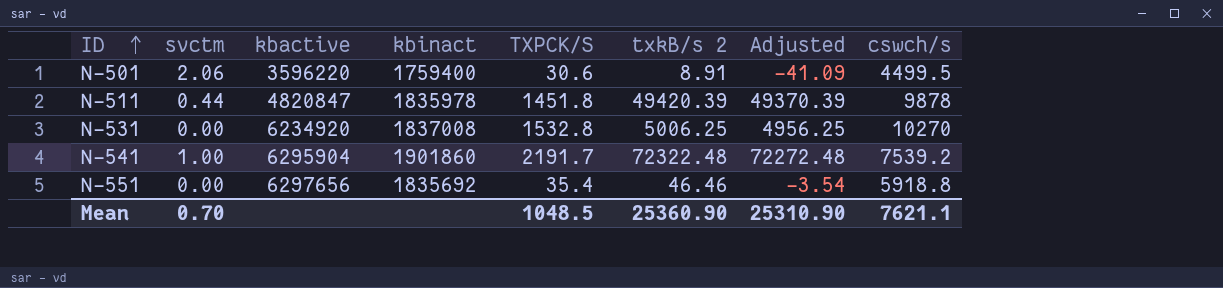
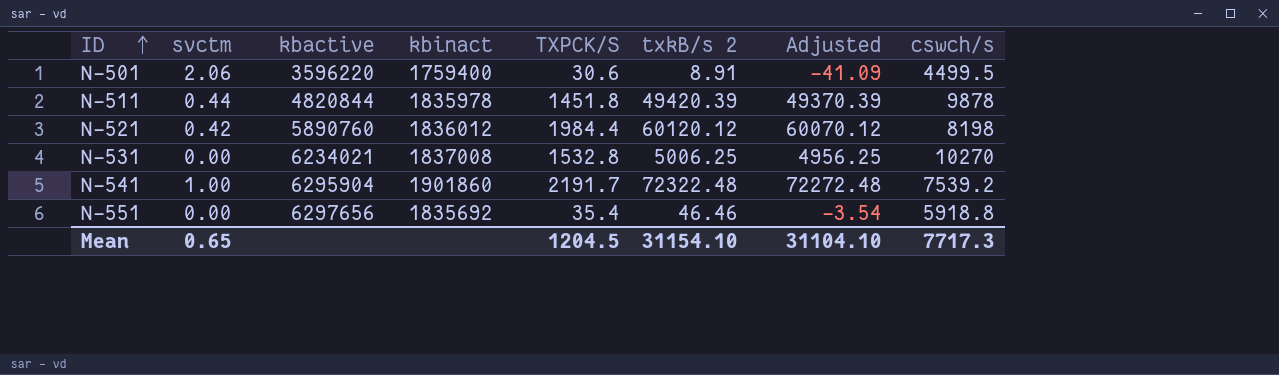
N-511 | kbactive: 4820847 -> 4820844
row N-521: none -> 0.42 | 5890760 | 1836012 | 1984.4 | 60120.12 | 60070.12 | 8198
N-531 | kbactive: 6234920 -> 6234021
Mean | svctm: 0.70 -> 0.65
Mean | TXPCK/S: 1048.5 -> 1204.5
Mean | txkB/s 2: 25360.90 -> 31154.10
Mean | Adjusted: 25310.90 -> 31104.10
Mean | cswch/s: 7621.1 -> 7717.3

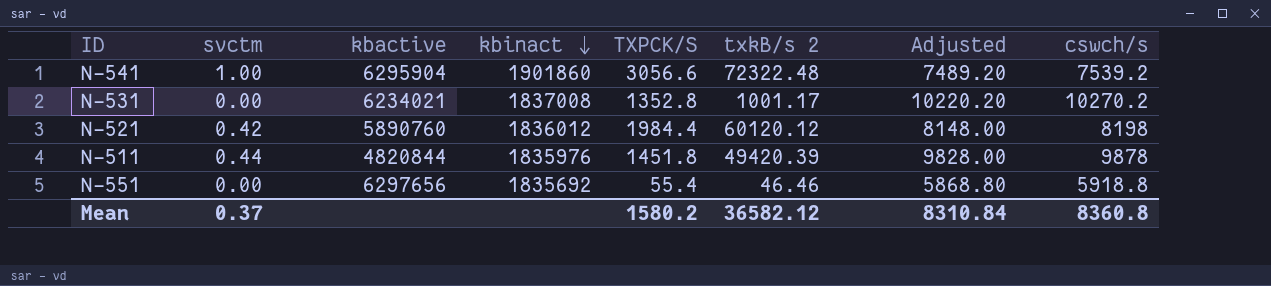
row order: ID ascending -> kbinact descending
column Adjusted | formula: [txkB/s 2] - 50 -> [cswch/s] - 50
row N-501: 2.06 | 3596220 | 1759400 | 30.6 | 8.91 | -41.09 | 4499.5 -> none
N-541 | TXPCK/S: 2191.7 -> 3056.6
N-531 | TXPCK/S: 1532.8 -> 1352.8
N-531 | txkB/s 2: 5006.25 -> 1001.17
N-531 | cswch/s: 10270 -> 10270.2
N-511 | kbinact: 1835978 -> 1835976
N-551 | TXPCK/S: 35.4 -> 55.4
Mean | svctm: 0.65 -> 0.37
Mean | TXPCK/S: 1204.5 -> 1580.2
Mean | txkB/s 2: 31154.10 -> 36582.12
Mean | Adjusted: 31104.10 -> 8310.84
Mean | cswch/s: 7717.3 -> 8360.8

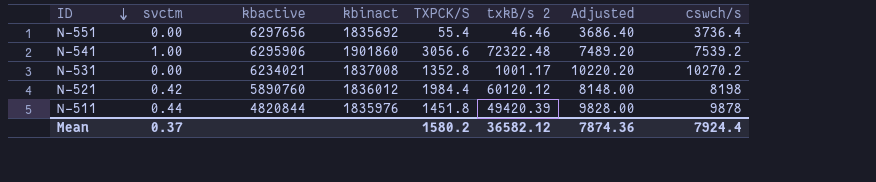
row order: kbinact descending -> ID descending
N-551 | Adjusted: 5868.80 -> 3686.40
N-551 | cswch/s: 5918.8 -> 3736.4
N-541 | kbactive: 6295904 -> 6295906
Mean | Adjusted: 8310.84 -> 7874.36
Mean | cswch/s: 8360.8 -> 7924.4

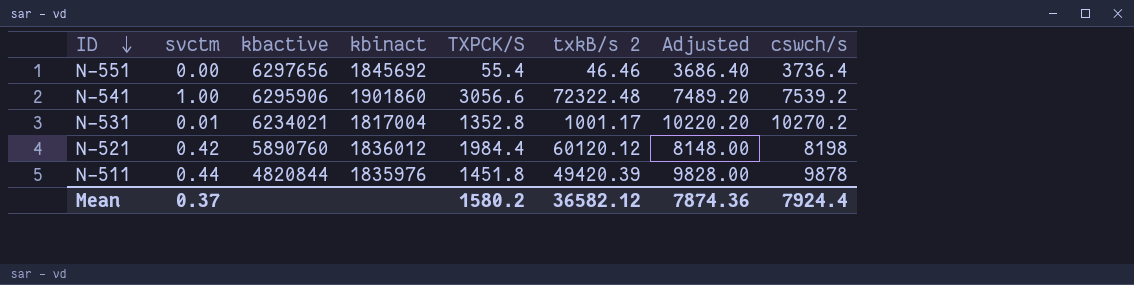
N-551 | kbinact: 1835692 -> 1845692
N-531 | svctm: 0.00 -> 0.01
N-531 | kbinact: 1837008 -> 1817004

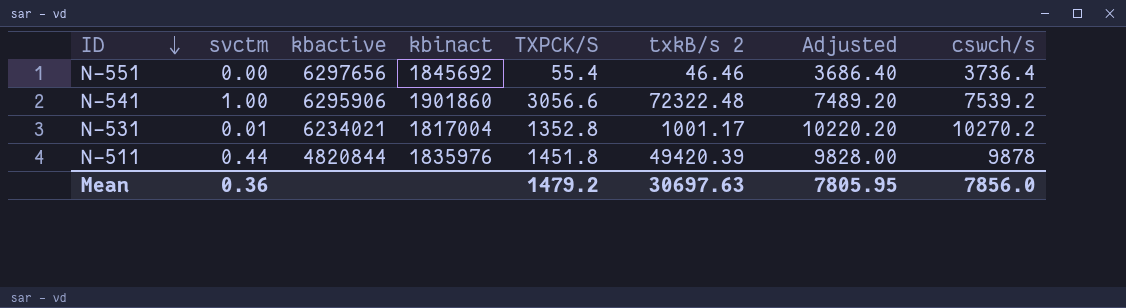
row N-521: 0.42 | 5890760 | 1836012 | 1984.4 | 60120.12 | 8148.00 | 8198 -> none
Mean | svctm: 0.37 -> 0.36
Mean | TXPCK/S: 1580.2 -> 1479.2
Mean | txkB/s 2: 36582.12 -> 30697.63
Mean | Adjusted: 7874.36 -> 7805.95
Mean | cswch/s: 7924.4 -> 7856.0

